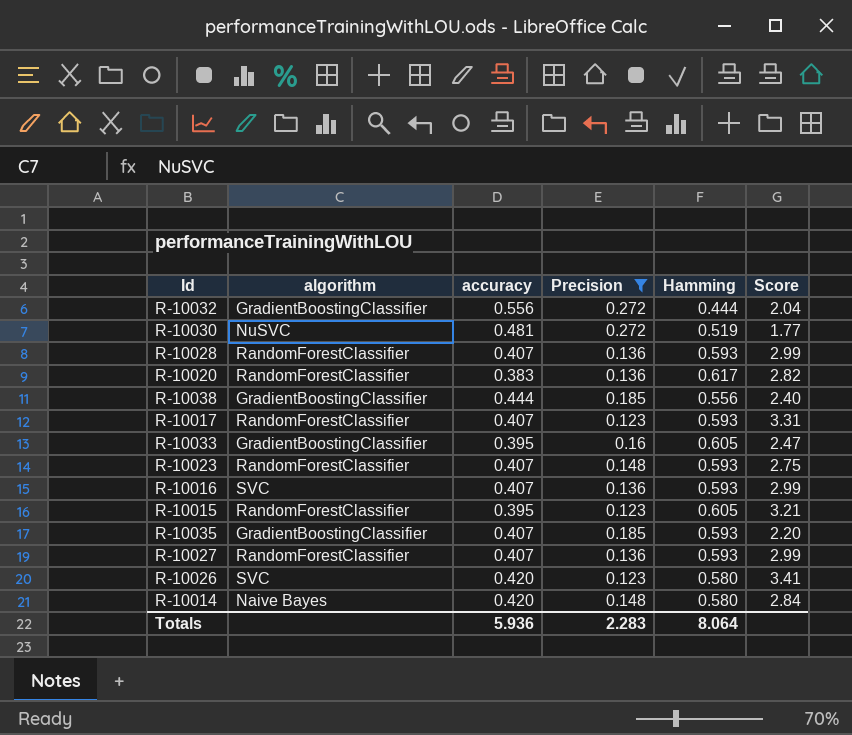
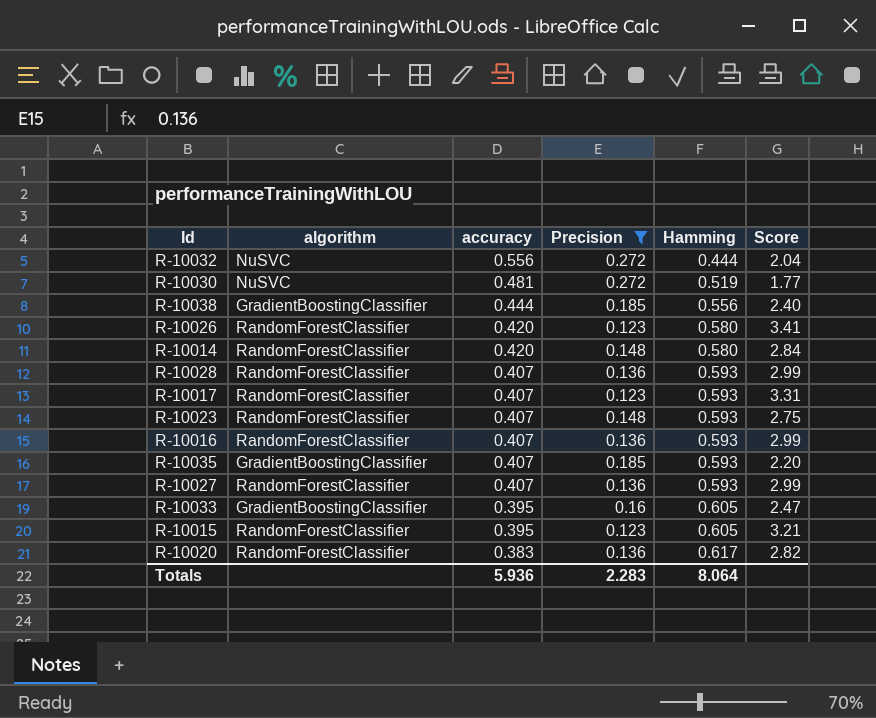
row order: none -> accuracy descending
R-10032 | algorithm: GradientBoostingClassifier -> NuSVC
R-10026 | algorithm: SVC -> RandomForestClassifier
R-10014 | algorithm: Naive Bayes -> RandomForestClassifier
R-10016 | algorithm: SVC -> RandomForestClassifier

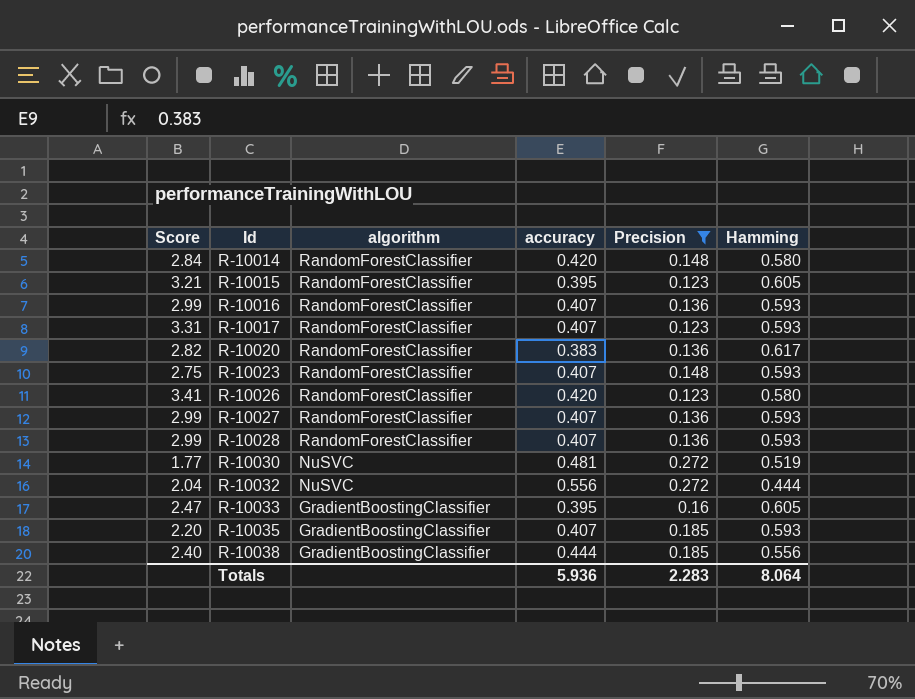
row order: accuracy descending -> Id ascending
column Score | position: 6 -> 1

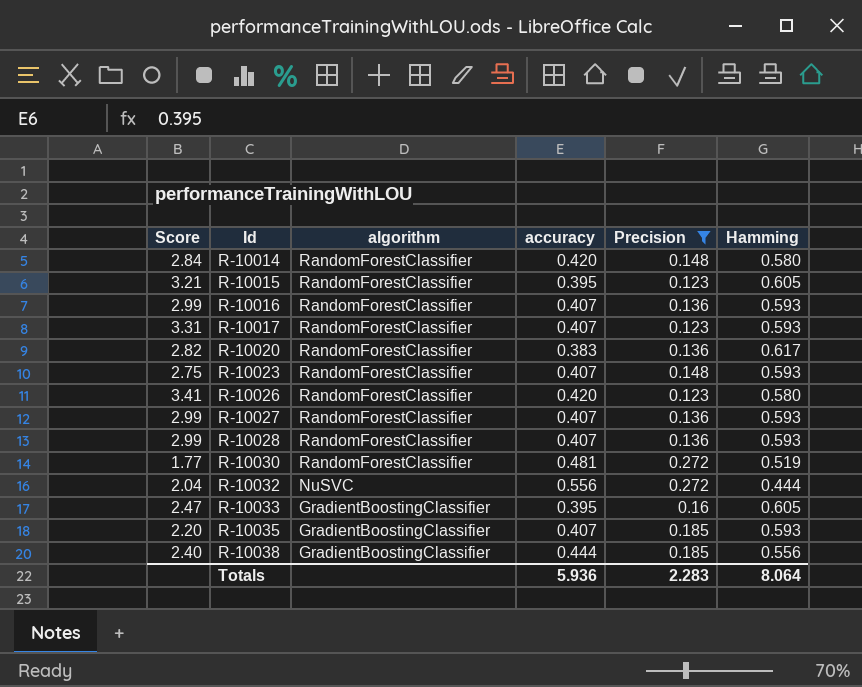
R-10030 | algorithm: NuSVC -> RandomForestClassifier

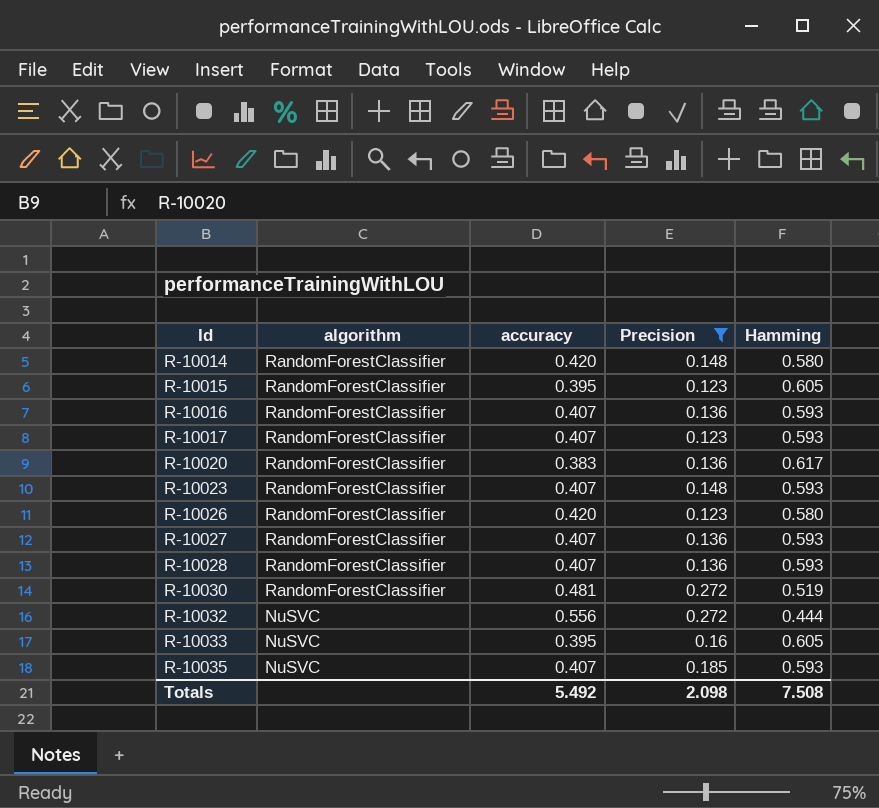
column Score | formula: [accuracy] / [Precision] -> none
row R-10038: 2.40 | GradientBoostingClassifier | 0.444 | 0.185 | 0.556 -> none
R-10033 | algorithm: GradientBoostingClassifier -> NuSVC
R-10035 | algorithm: GradientBoostingClassifier -> NuSVC
Totals | accuracy: 5.936 -> 5.492
Totals | Precision: 2.283 -> 2.098
Totals | Hamming: 8.064 -> 7.508

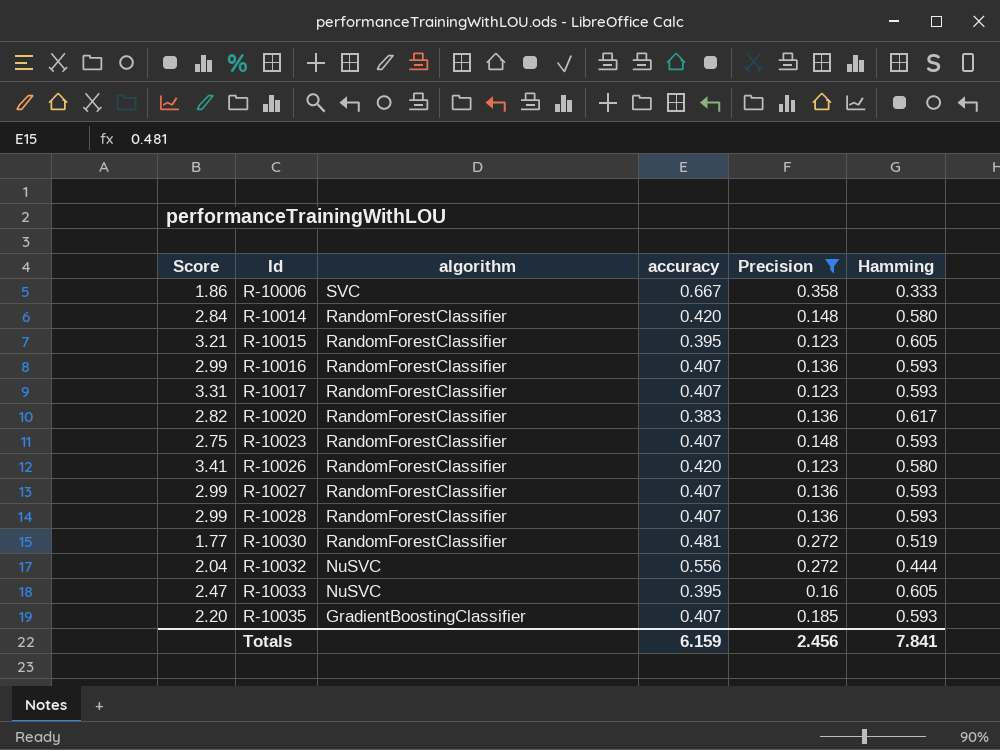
column Score | formula: none -> [accuracy] / [Precision]
row R-10006: none -> 1.86 | SVC | 0.667 | 0.358 | 0.333
R-10035 | algorithm: NuSVC -> GradientBoostingClassifier
Totals | accuracy: 5.492 -> 6.159
Totals | Precision: 2.098 -> 2.456
Totals | Hamming: 7.508 -> 7.841

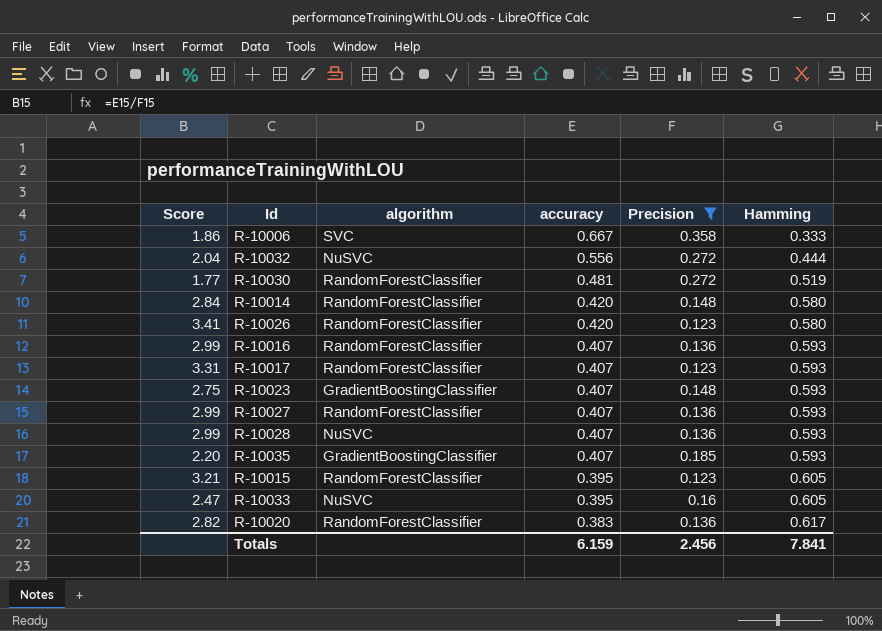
row order: Id ascending -> accuracy descending
R-10023 | algorithm: RandomForestClassifier -> GradientBoostingClassifier
R-10028 | algorithm: RandomForestClassifier -> NuSVC

